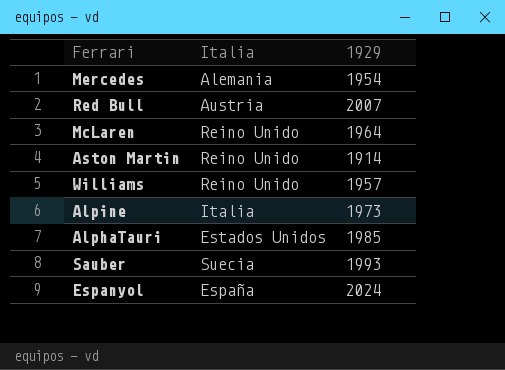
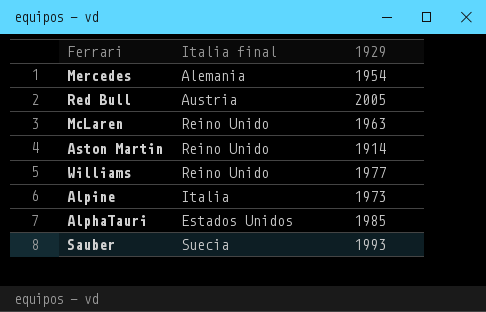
column name: Italia -> Italia final
row Espanyol: España | 2024 -> none
Red Bull | 1929: 2007 -> 2005
McLaren | 1929: 1964 -> 1963
Williams | 1929: 1957 -> 1977

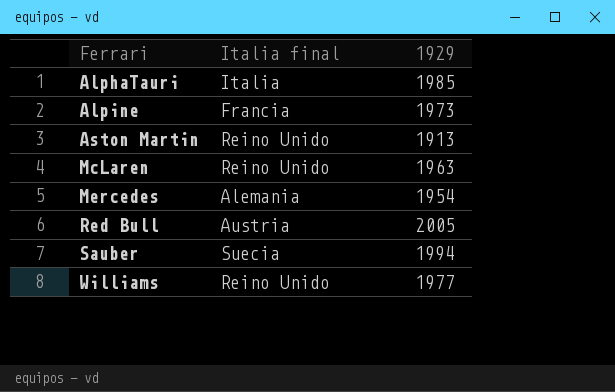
row order: none -> Ferrari ascending
AlphaTauri | Italia final: Estados Unidos -> Italia
Alpine | Italia final: Italia -> Francia
Aston Martin | 1929: 1914 -> 1913
Sauber | 1929: 1993 -> 1994

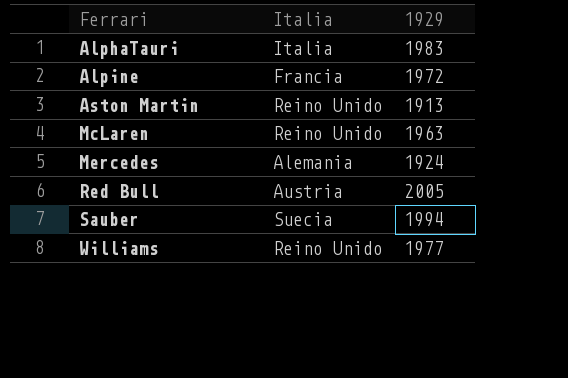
column name: Italia final -> Italia
AlphaTauri | 1929: 1985 -> 1983
Alpine | 1929: 1973 -> 1972
Mercedes | 1929: 1954 -> 1924

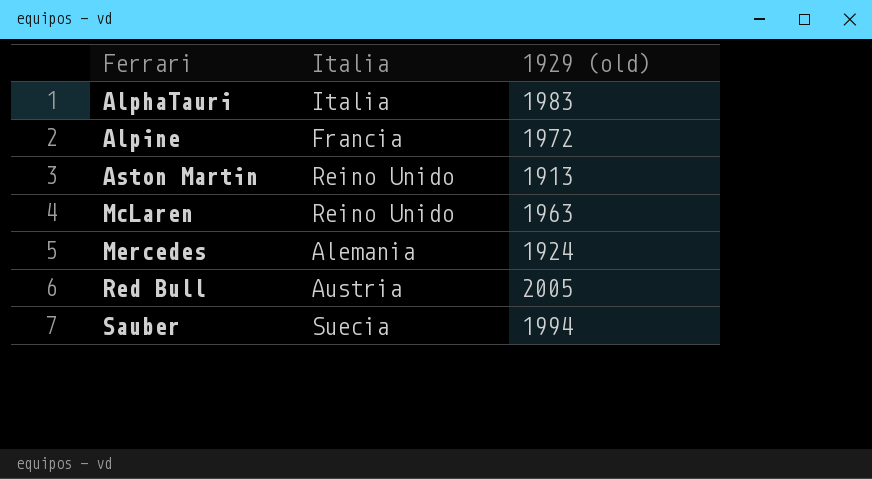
column name: 1929 -> 1929 (old)
row Williams: Reino Unido | 1977 -> none

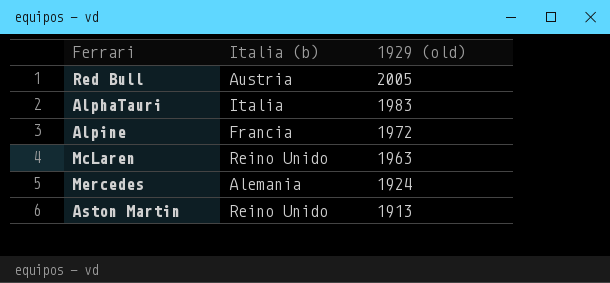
row order: Ferrari ascending -> 1929 (old) descending
column name: Italia -> Italia (b)
row Sauber: Suecia | 1994 -> none

